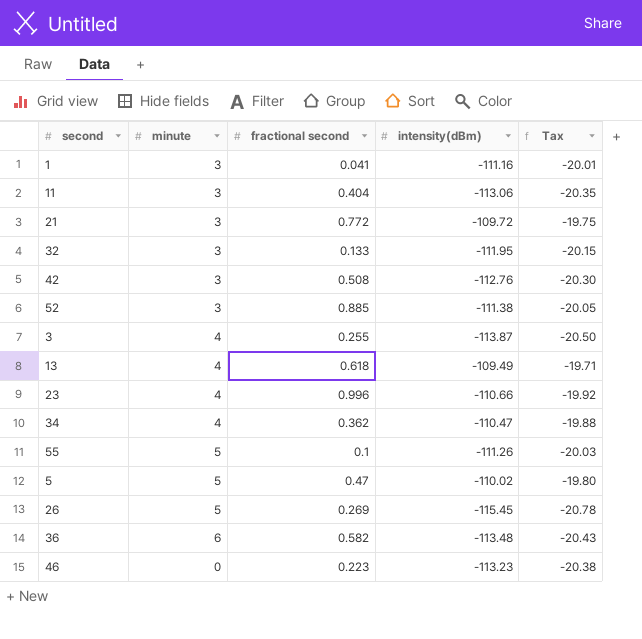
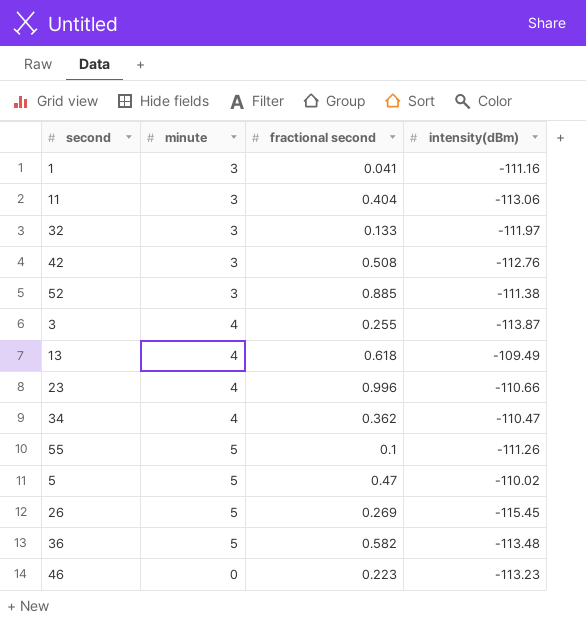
column Tax | formula: [intensity(dBm)] * 0.18 -> none
row 21: 3 | 0.772 | -109.72 | -19.75 -> none
32 | intensity(dBm): -111.95 -> -111.97
36 | minute: 6 -> 5

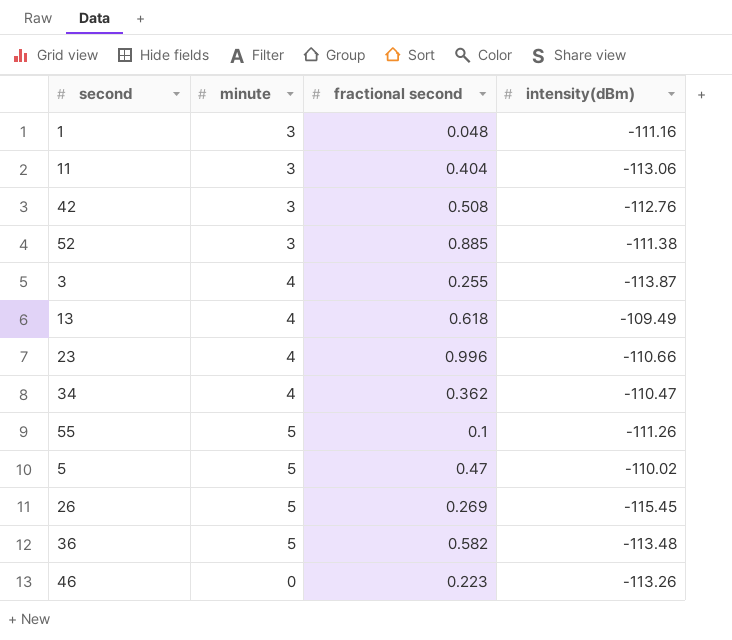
row 32: 3 | 0.133 | -111.97 -> none
1 | fractional second: 0.041 -> 0.048
46 | intensity(dBm): -113.23 -> -113.26

